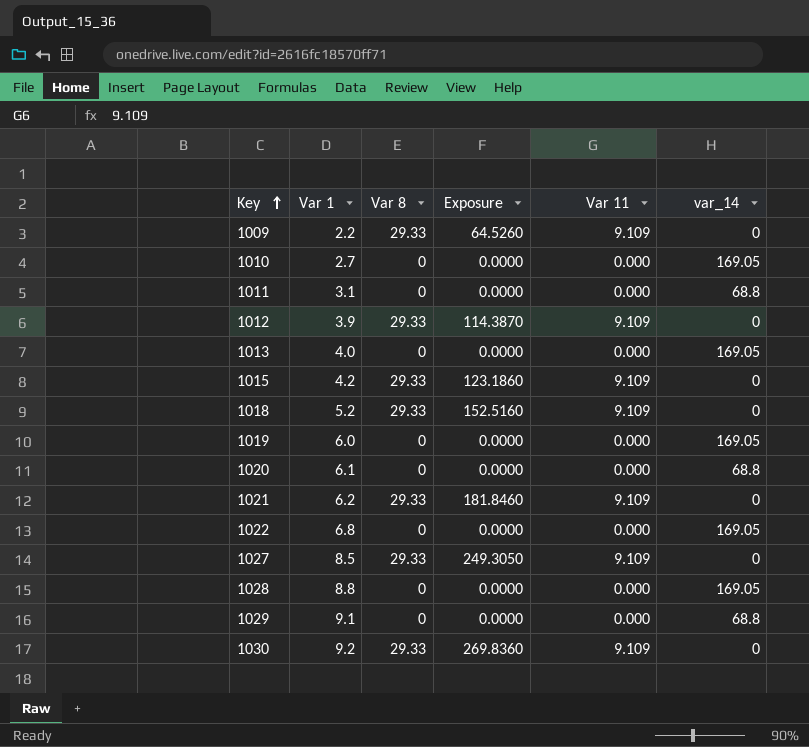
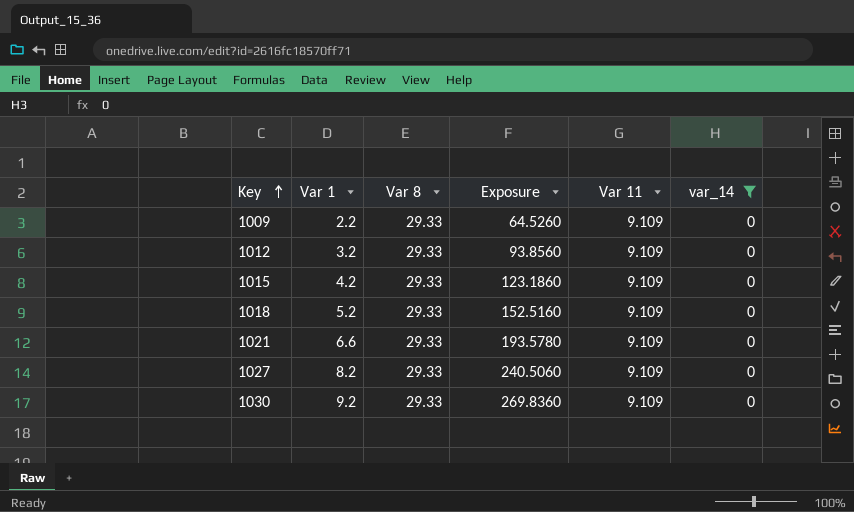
filter: none -> var_14 = 0
1012 | Var 1: 3.9 -> 3.2
1012 | Exposure: 114.3870 -> 93.8560
1021 | Var 1: 6.2 -> 6.6
1021 | Exposure: 181.8460 -> 193.5780
1027 | Var 1: 8.5 -> 8.2
1027 | Exposure: 249.3050 -> 240.5060

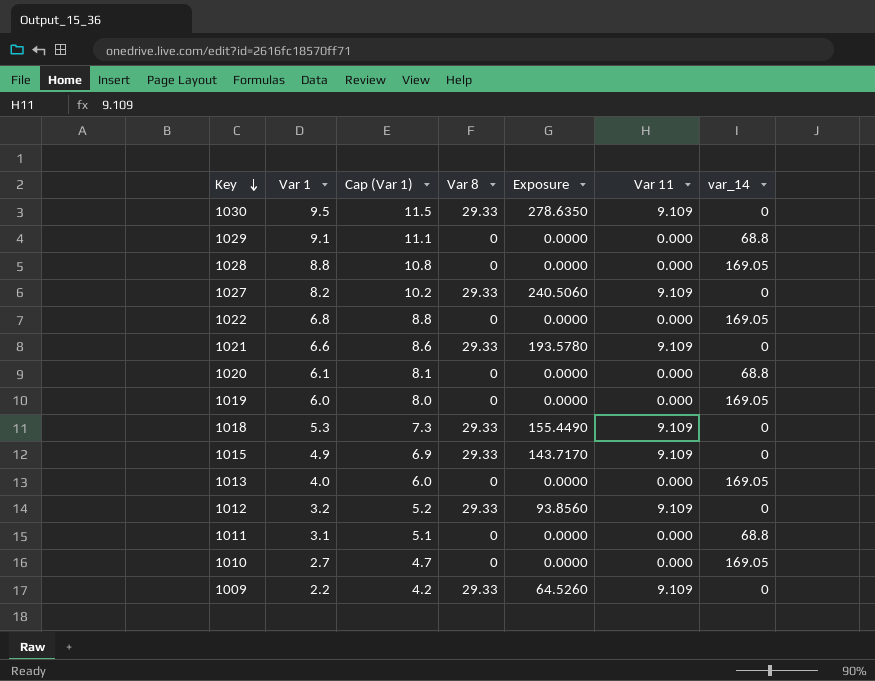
filter: var_14 = 0 -> none
row order: Key ascending -> Key descending
column Cap (Var 1) | formula: none -> [Var 1] + 2
1030 | Var 1: 9.2 -> 9.5
1030 | Exposure: 269.8360 -> 278.6350
1018 | Var 1: 5.2 -> 5.3
1018 | Exposure: 152.5160 -> 155.4490
1015 | Var 1: 4.2 -> 4.9
1015 | Exposure: 123.1860 -> 143.7170

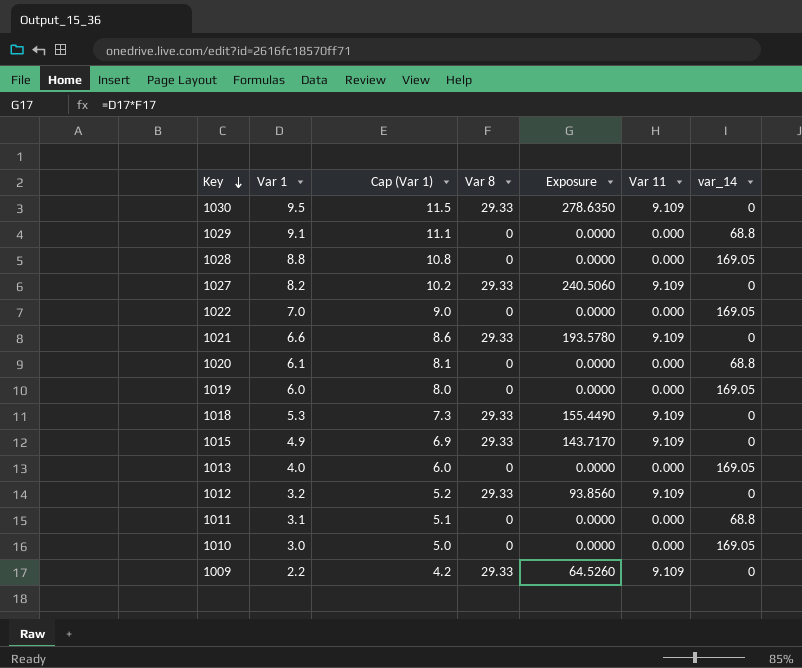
1022 | Var 1: 6.8 -> 7.0
1022 | Cap (Var 1): 8.8 -> 9.0
1010 | Var 1: 2.7 -> 3.0
1010 | Cap (Var 1): 4.7 -> 5.0

